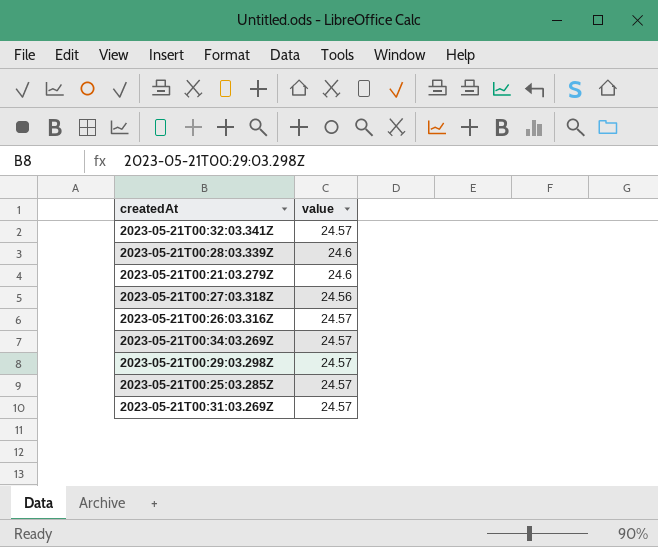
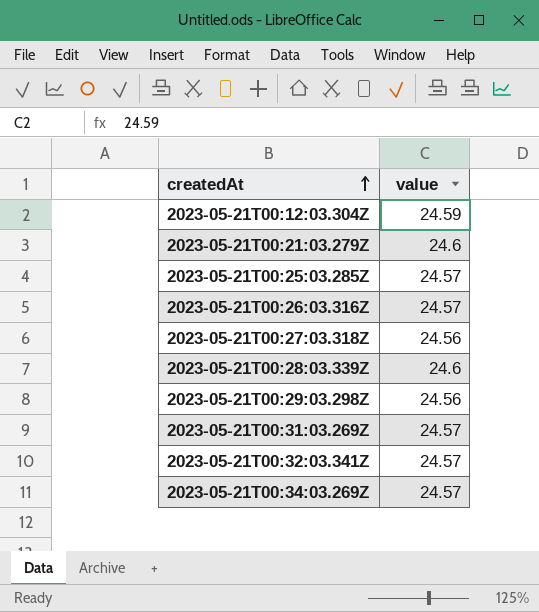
row order: none -> createdAt ascending
row 2023-05-21T00:12:03.304Z: none -> 24.59
2023-05-21T00:29:03.298Z | value: 24.57 -> 24.56

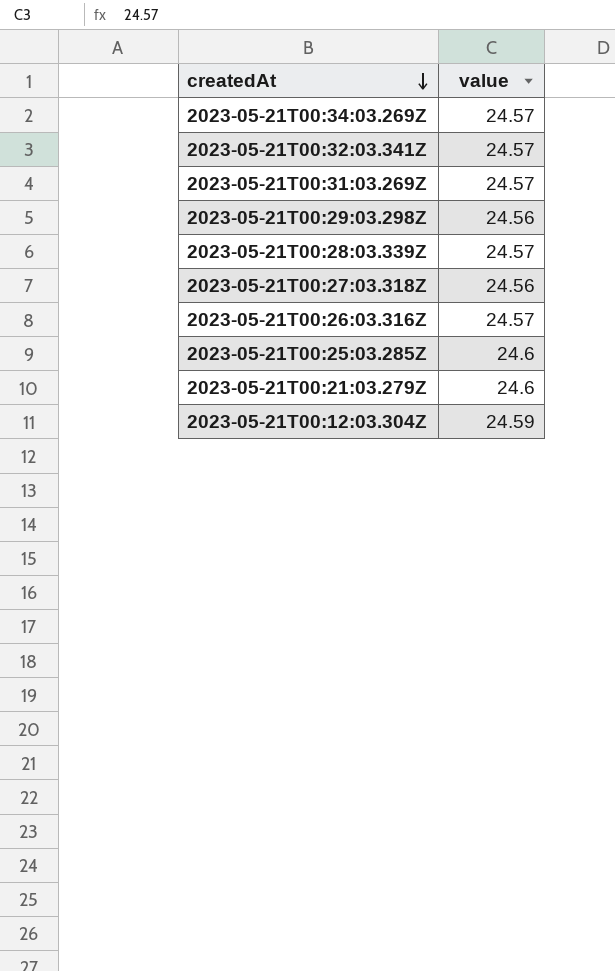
row order: createdAt ascending -> createdAt descending
2023-05-21T00:28:03.339Z | value: 24.6 -> 24.57
2023-05-21T00:25:03.285Z | value: 24.57 -> 24.6

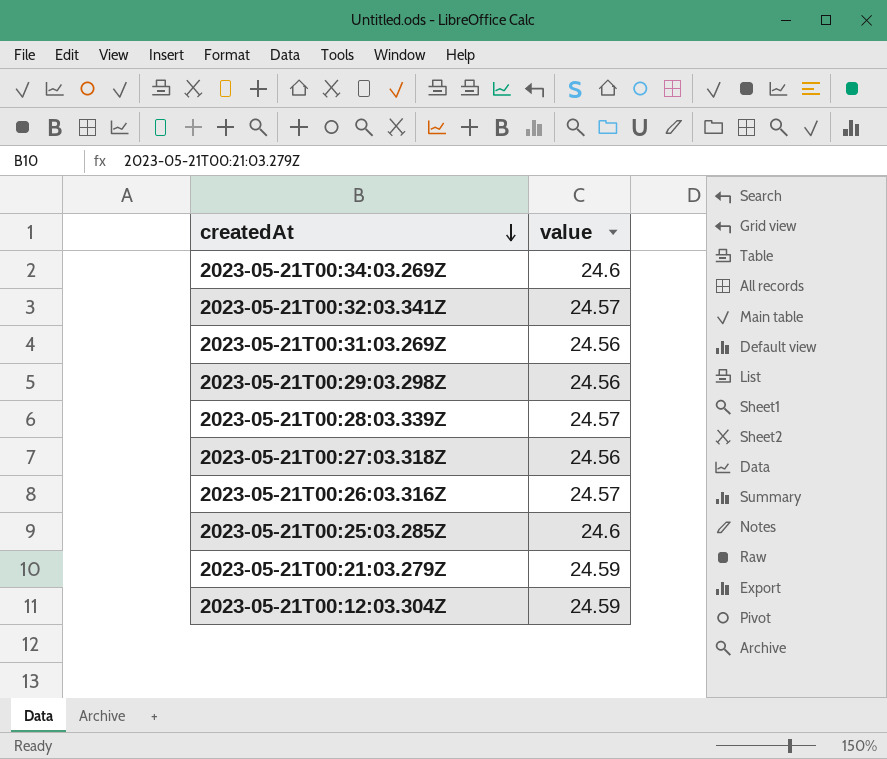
2023-05-21T00:34:03.269Z | value: 24.57 -> 24.6
2023-05-21T00:31:03.269Z | value: 24.57 -> 24.56
2023-05-21T00:21:03.279Z | value: 24.6 -> 24.59

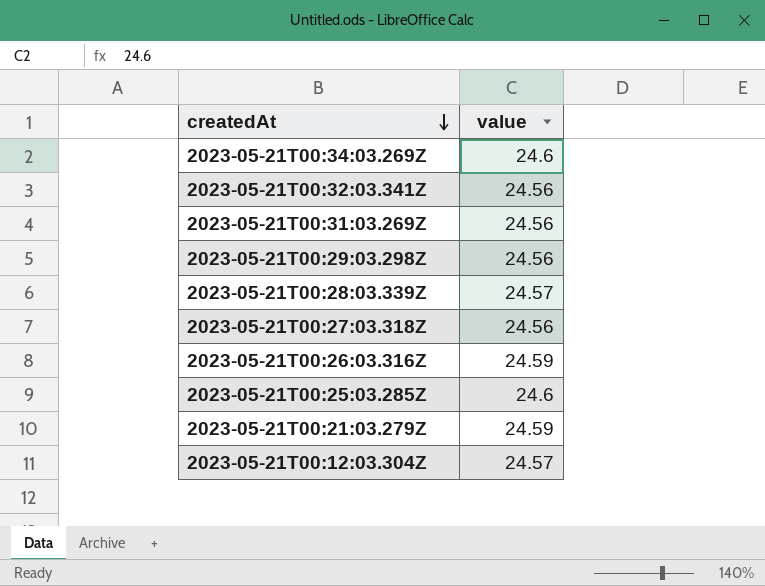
2023-05-21T00:32:03.341Z | value: 24.57 -> 24.56
2023-05-21T00:26:03.316Z | value: 24.57 -> 24.59
2023-05-21T00:12:03.304Z | value: 24.59 -> 24.57

